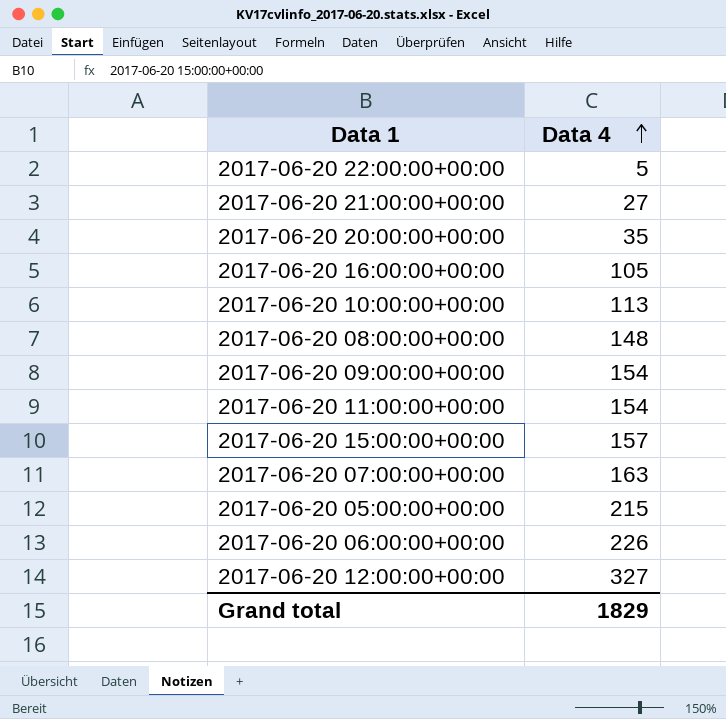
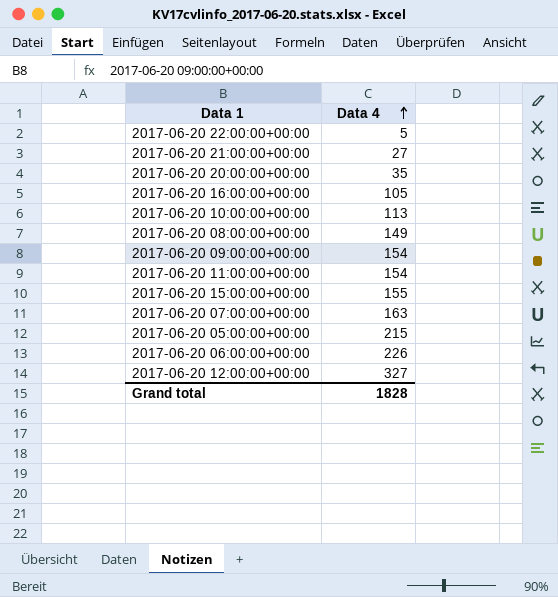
2017-06-20 08:00:00+00:00 | Data 4: 148 -> 149
2017-06-20 15:00:00+00:00 | Data 4: 157 -> 155
Grand total | Data 4: 1829 -> 1828

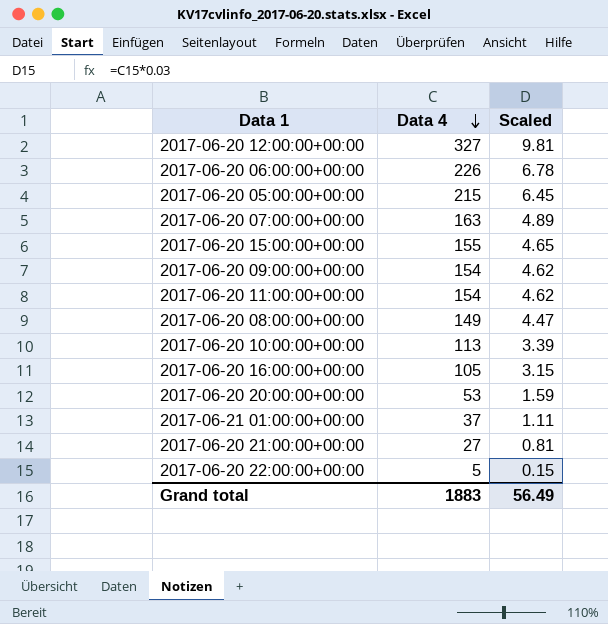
row order: Data 4 ascending -> Data 4 descending
column Scaled | formula: none -> [Data 4] * 0.03
2017-06-20 20:00:00+00:00 | Data 4: 35 -> 53
row 2017-06-21 01:00:00+00:00: none -> 37 | 1.11
Grand total | Data 4: 1828 -> 1883

